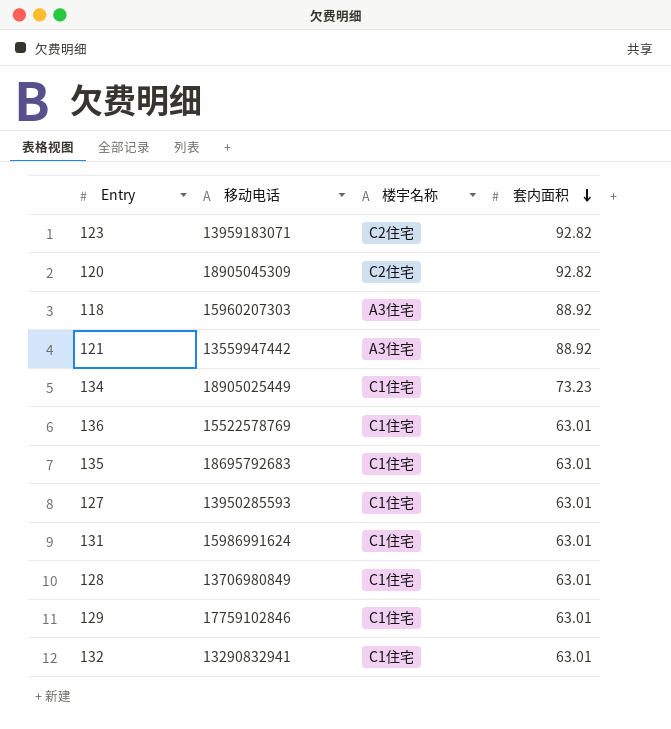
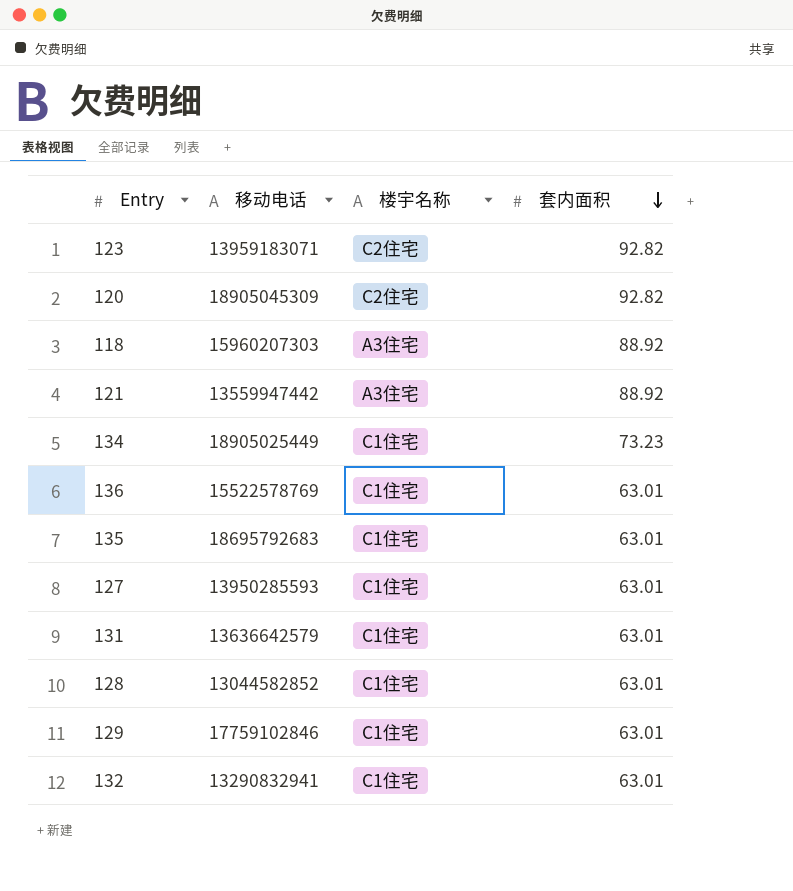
131 | 移动电话: 15986991624 -> 13636642579
128 | 移动电话: 13706980849 -> 13044582852

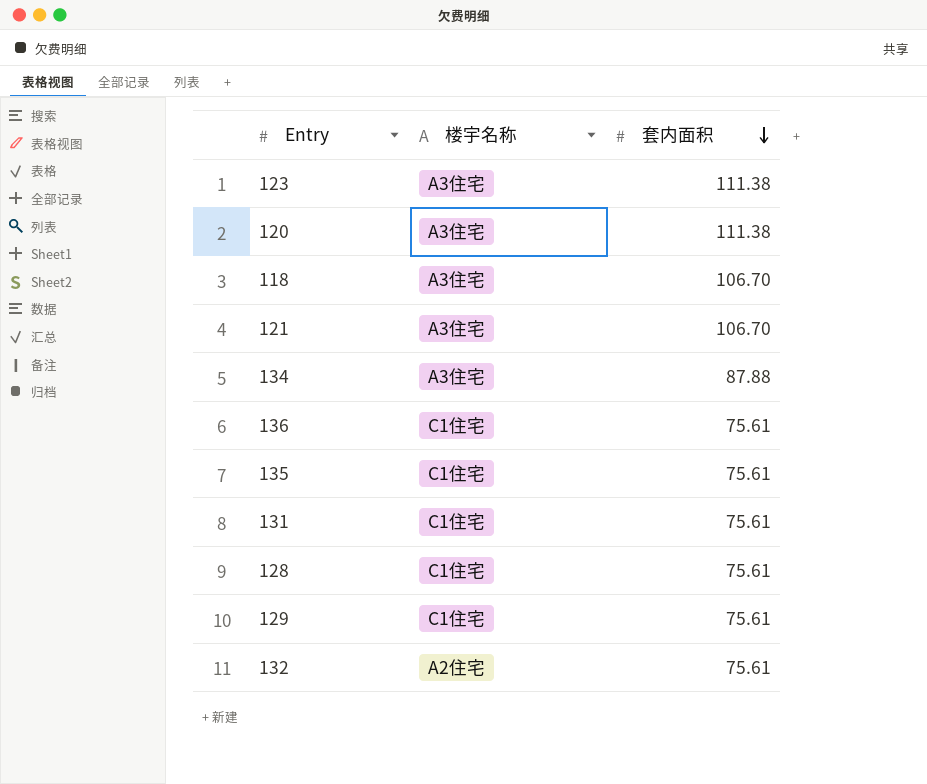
column 移动电话 | position: 2 -> none
row 127: 13950285593 | C1住宅 | 63.01 -> none
123 | 楼宇名称: C2住宅 -> A3住宅
123 | 套内面积: 92.82 -> 111.38
120 | 楼宇名称: C2住宅 -> A3住宅
120 | 套内面积: 92.82 -> 111.38
118 | 套内面积: 88.92 -> 106.70
121 | 套内面积: 88.92 -> 106.70
134 | 楼宇名称: C1住宅 -> A3住宅
134 | 套内面积: 73.23 -> 87.88
136 | 套内面积: 63.01 -> 75.61
135 | 套内面积: 63.01 -> 75.61
131 | 套内面积: 63.01 -> 75.61
128 | 套内面积: 63.01 -> 75.61
129 | 套内面积: 63.01 -> 75.61
132 | 楼宇名称: C1住宅 -> A2住宅
132 | 套内面积: 63.01 -> 75.61

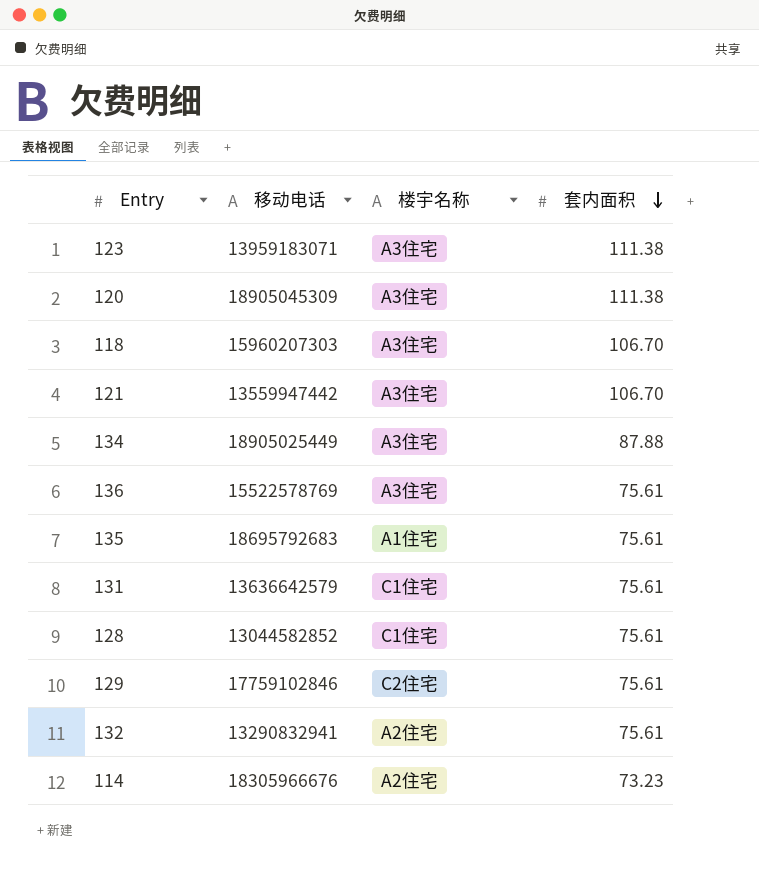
column 移动电话 | position: none -> 2
136 | 楼宇名称: C1住宅 -> A3住宅
135 | 楼宇名称: C1住宅 -> A1住宅
129 | 楼宇名称: C1住宅 -> C2住宅
row 114: none -> 18305966676 | A2住宅 | 73.23

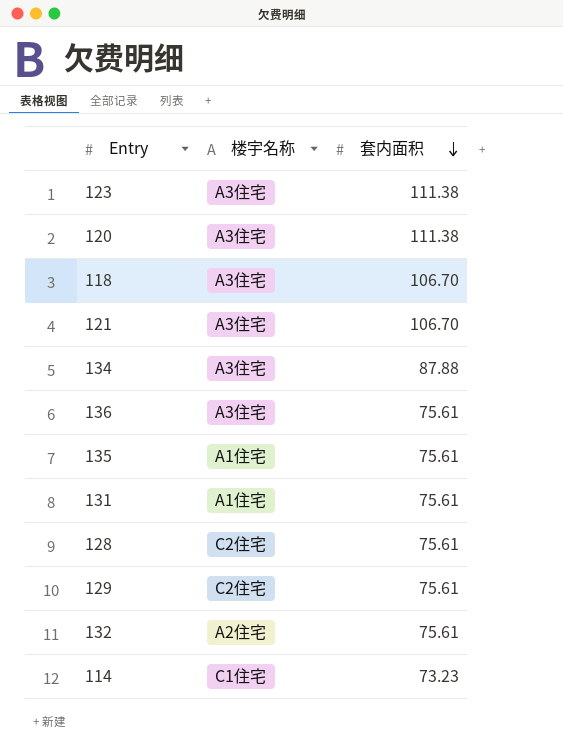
column 移动电话 | position: 2 -> none
131 | 楼宇名称: C1住宅 -> A1住宅
128 | 楼宇名称: C1住宅 -> C2住宅
114 | 楼宇名称: A2住宅 -> C1住宅

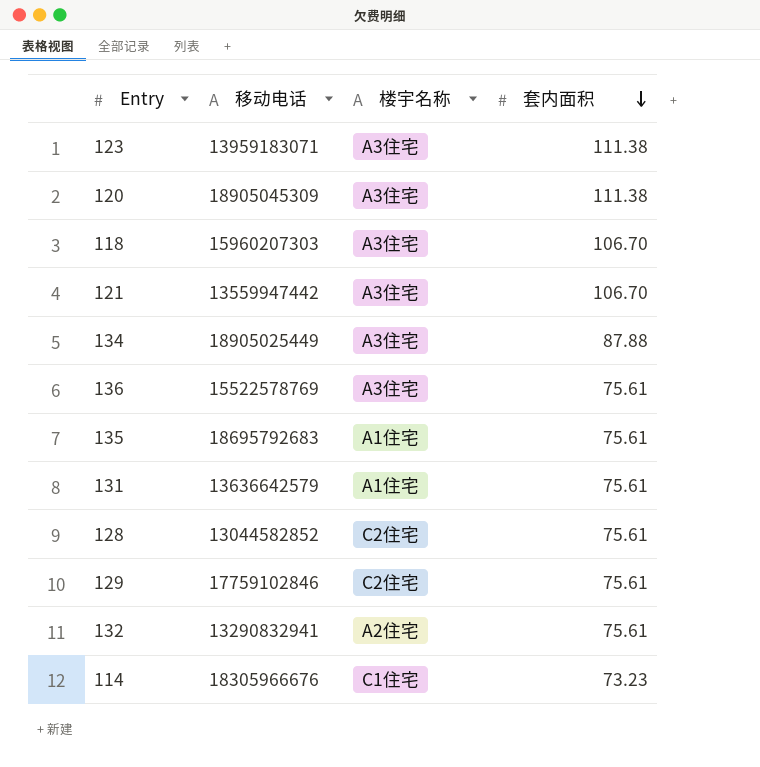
column 移动电话 | position: none -> 2

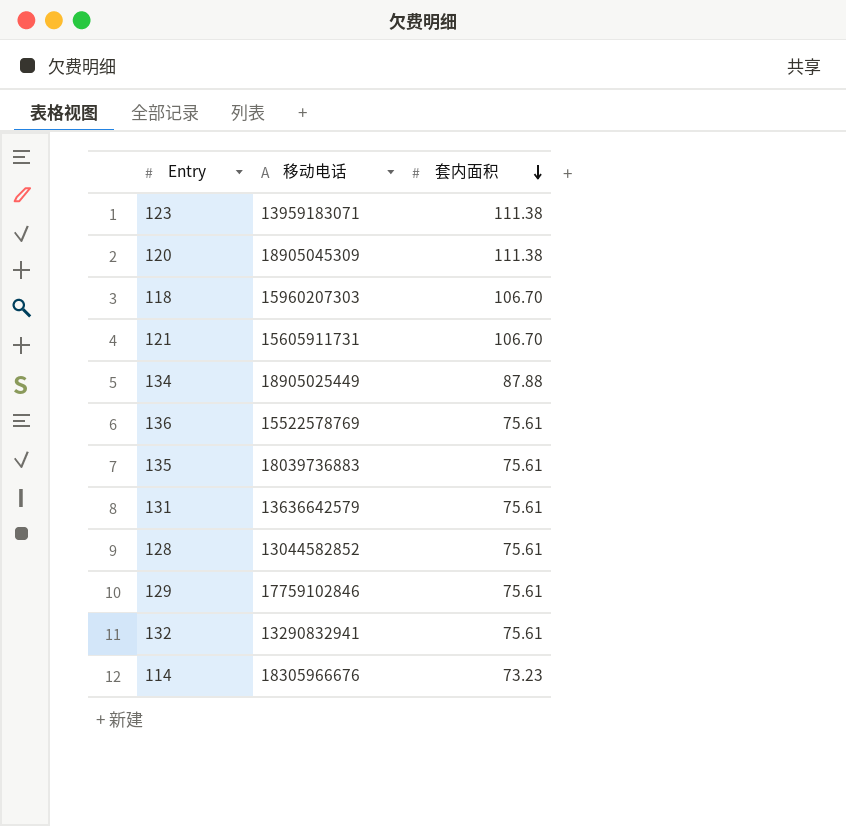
column 楼宇名称 | position: 3 -> none
121 | 移动电话: 13559947442 -> 15605911731
135 | 移动电话: 18695792683 -> 18039736883

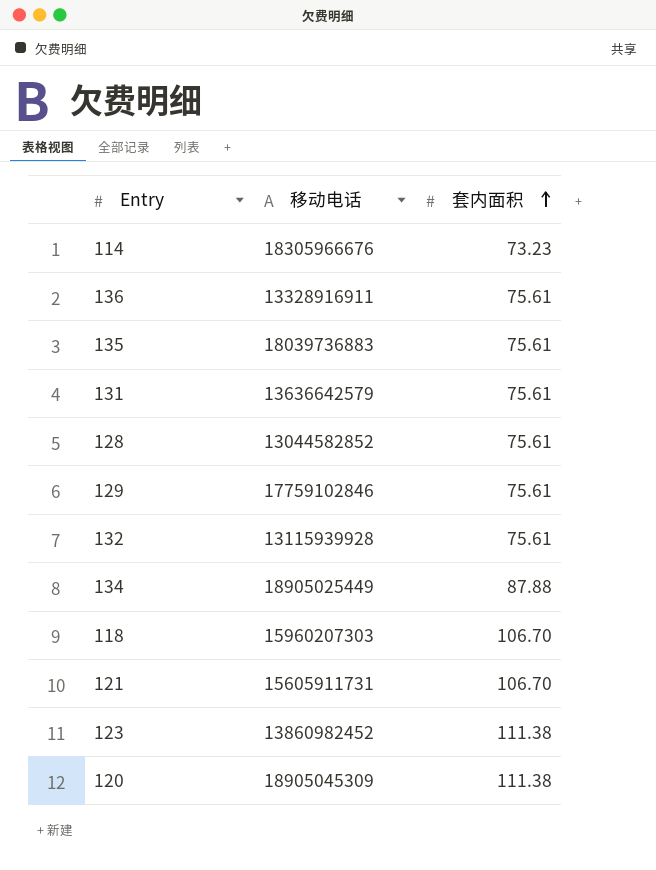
row order: 套内面积 descending -> 套内面积 ascending
136 | 移动电话: 15522578769 -> 13328916911
132 | 移动电话: 13290832941 -> 13115939928
123 | 移动电话: 13959183071 -> 13860982452

